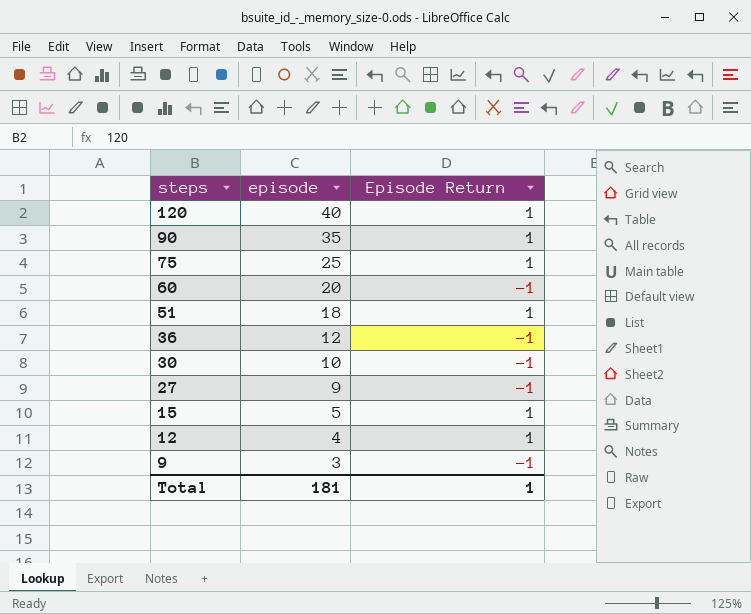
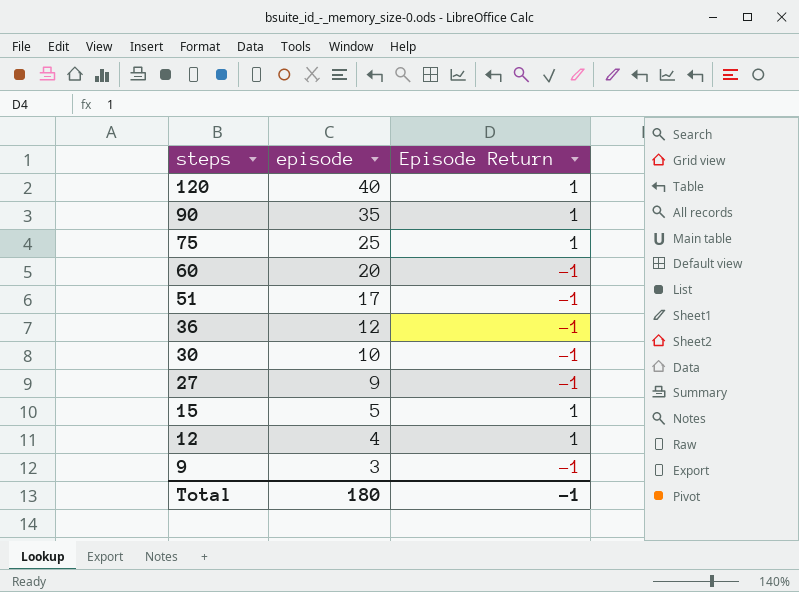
51 | episode: 18 -> 17
51 | Episode Return: 1 -> -1
Total | episode: 181 -> 180
Total | Episode Return: 1 -> -1

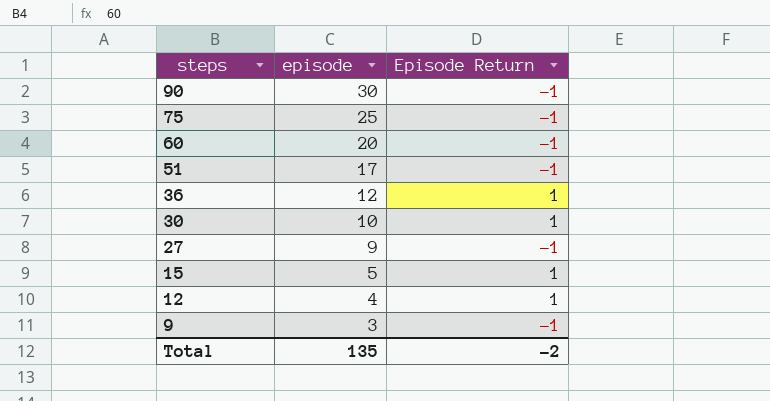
row 120: 40 | 1 -> none
90 | episode: 35 -> 30
90 | Episode Return: 1 -> -1
75 | Episode Return: 1 -> -1
36 | Episode Return: -1 -> 1
30 | Episode Return: -1 -> 1
Total | episode: 180 -> 135
Total | Episode Return: -1 -> -2

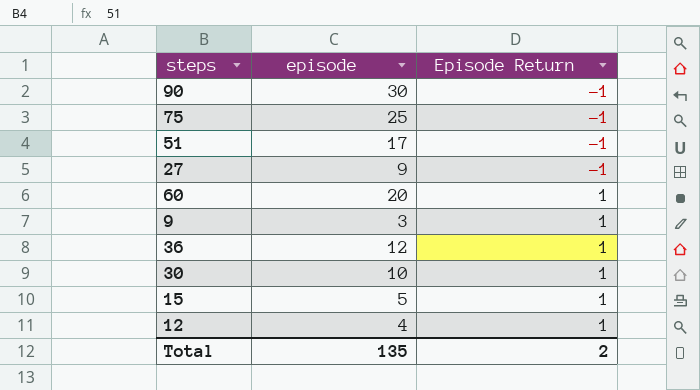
row order: steps descending -> Episode Return ascending
60 | Episode Return: -1 -> 1
9 | Episode Return: -1 -> 1
Total | Episode Return: -2 -> 2

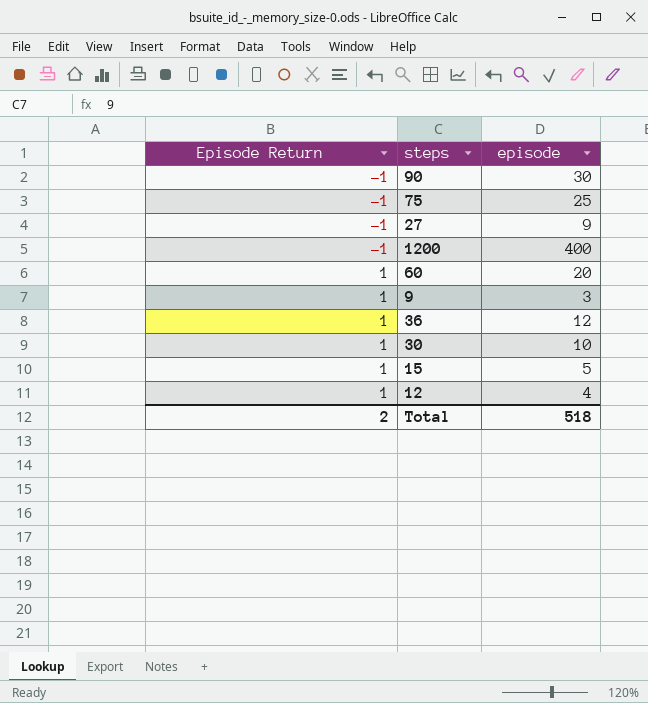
column Episode Return | position: 3 -> 1
row 51: 17 | -1 -> none
row 1200: none -> -1 | 400
Total | episode: 135 -> 518

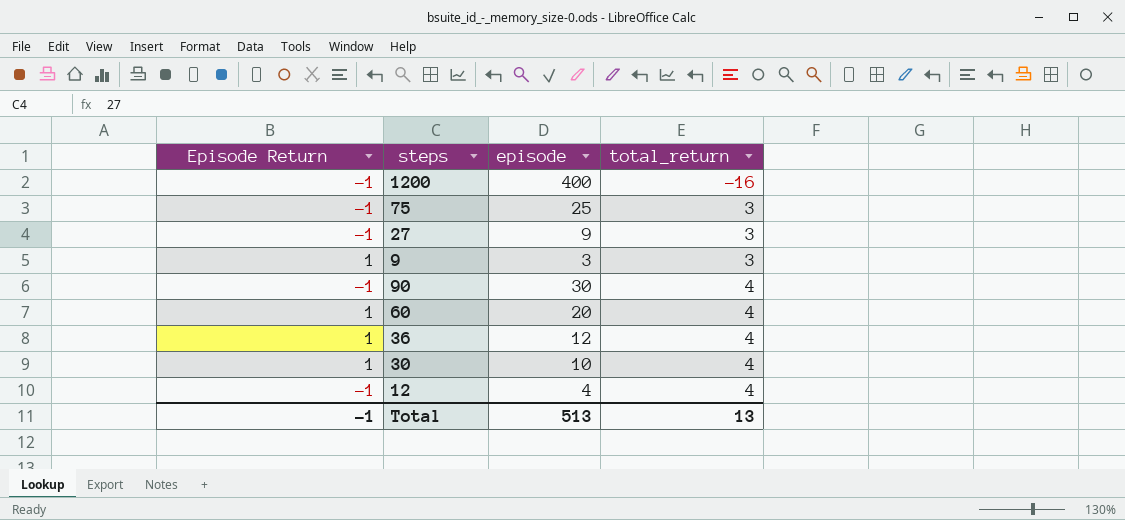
row order: Episode Return ascending -> total_return ascending
column total_return | position: none -> 4
row 15: 1 | 5 -> none
12 | Episode Return: 1 -> -1
Total | Episode Return: 2 -> -1
Total | episode: 518 -> 513

